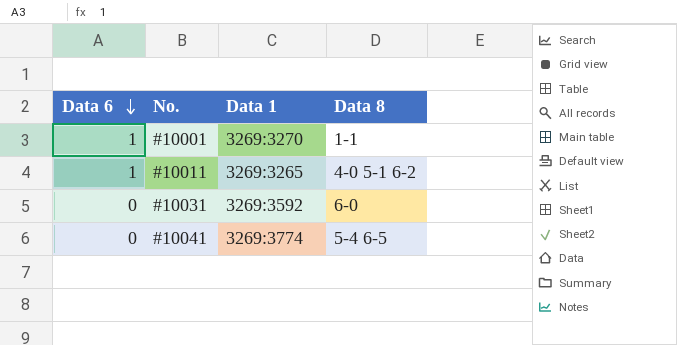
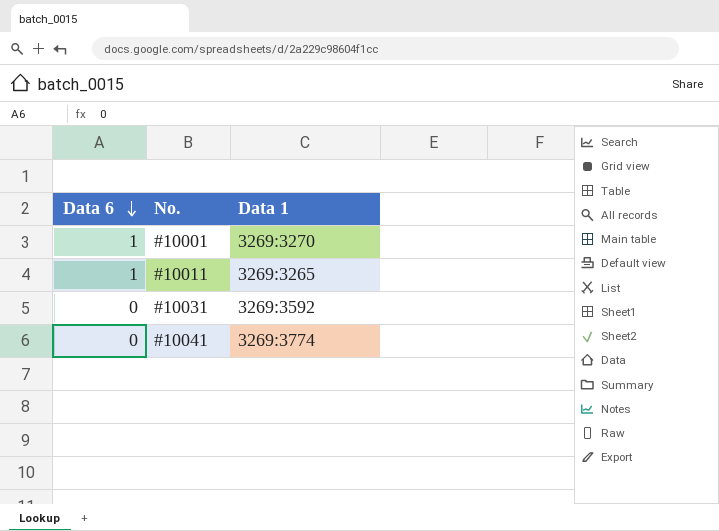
column Data 8 | position: 4 -> none

